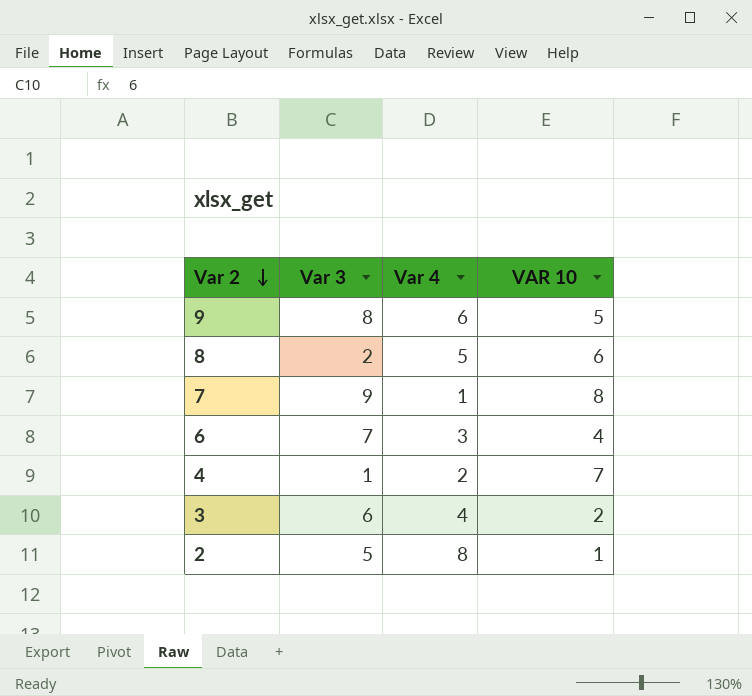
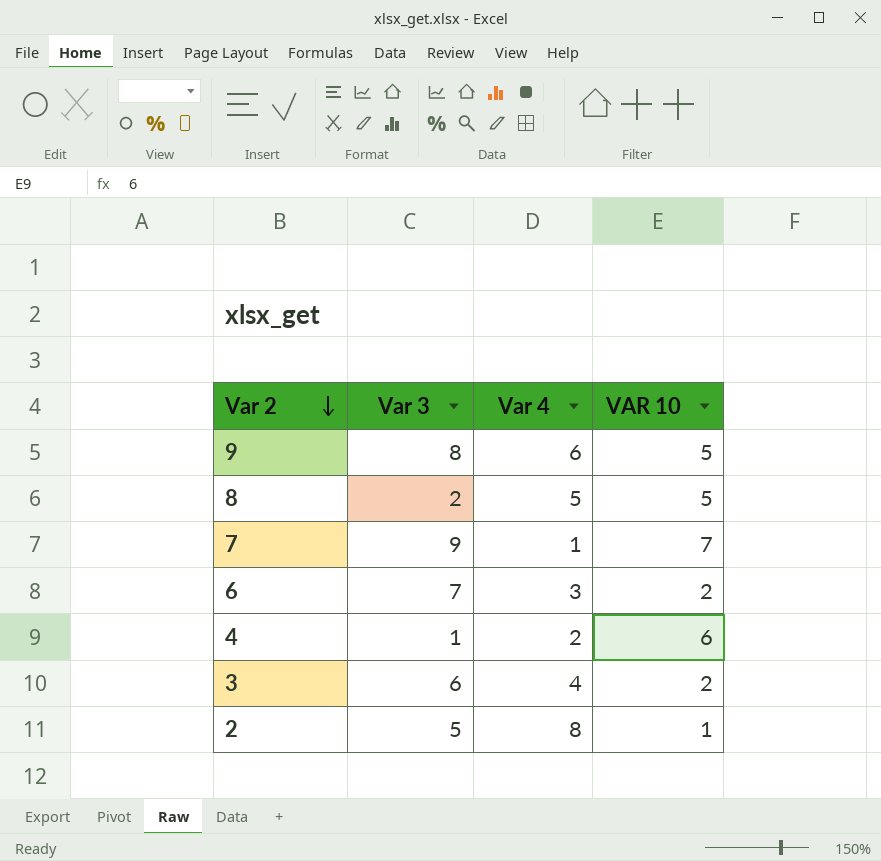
8 | VAR 10: 6 -> 5
7 | VAR 10: 8 -> 7
6 | VAR 10: 4 -> 2
4 | VAR 10: 7 -> 6

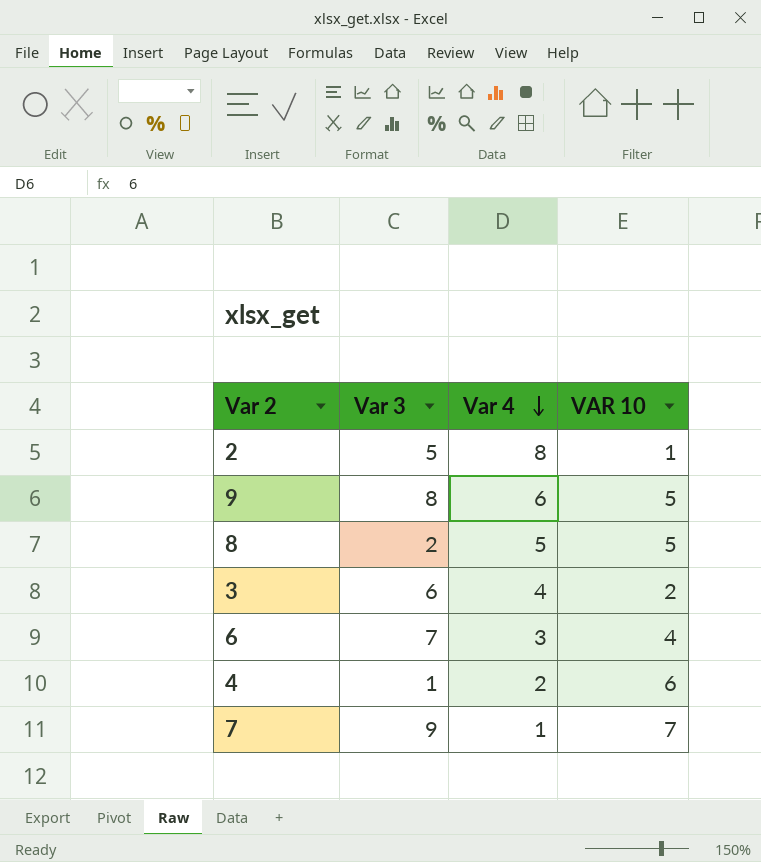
row order: Var 2 descending -> Var 4 descending
6 | VAR 10: 2 -> 4

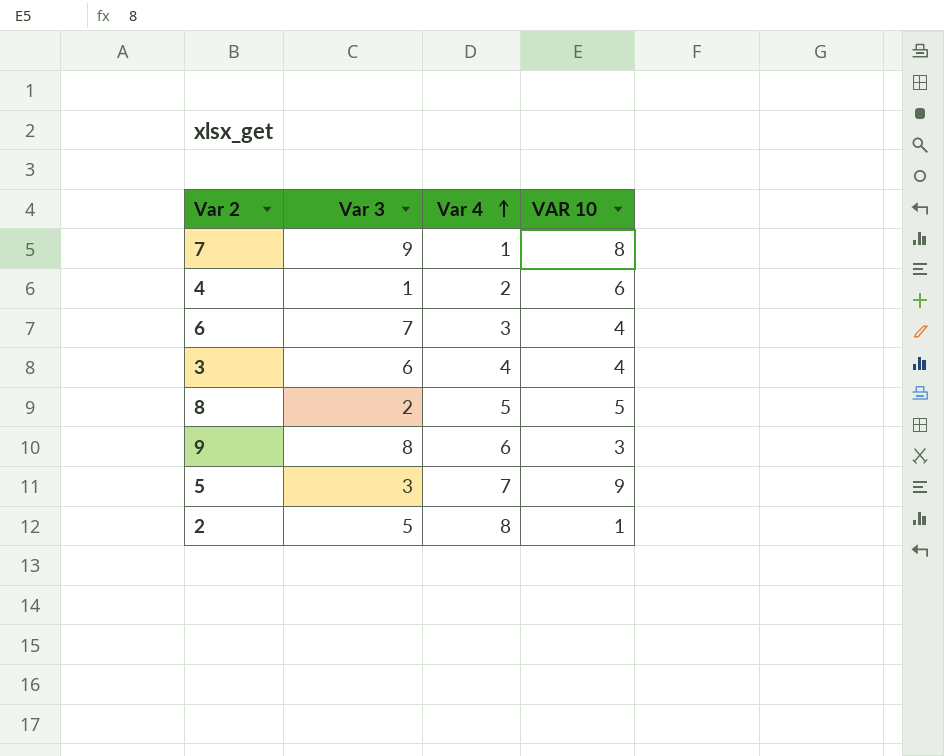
row order: Var 4 descending -> Var 4 ascending
7 | VAR 10: 7 -> 8
3 | VAR 10: 2 -> 4
9 | VAR 10: 5 -> 3
row 5: none -> 3 | 7 | 9

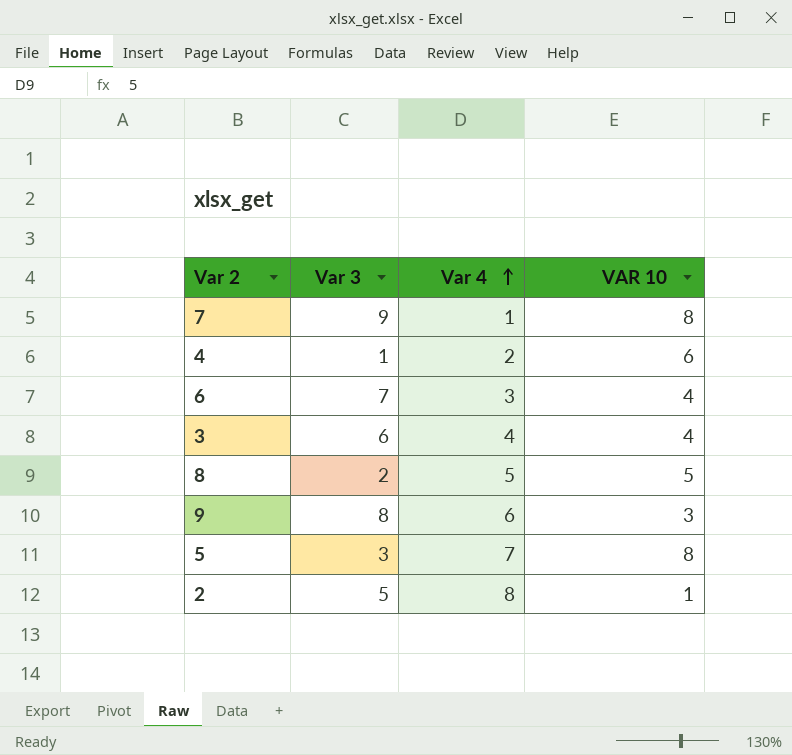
5 | VAR 10: 9 -> 8

